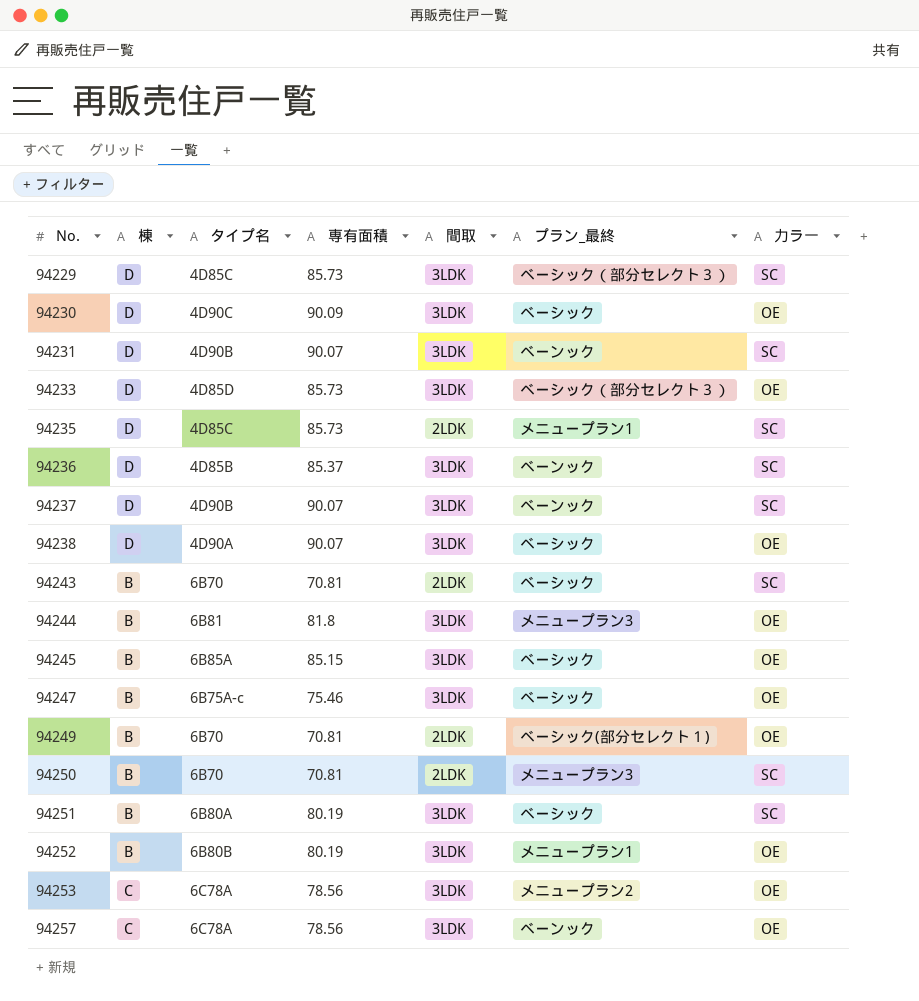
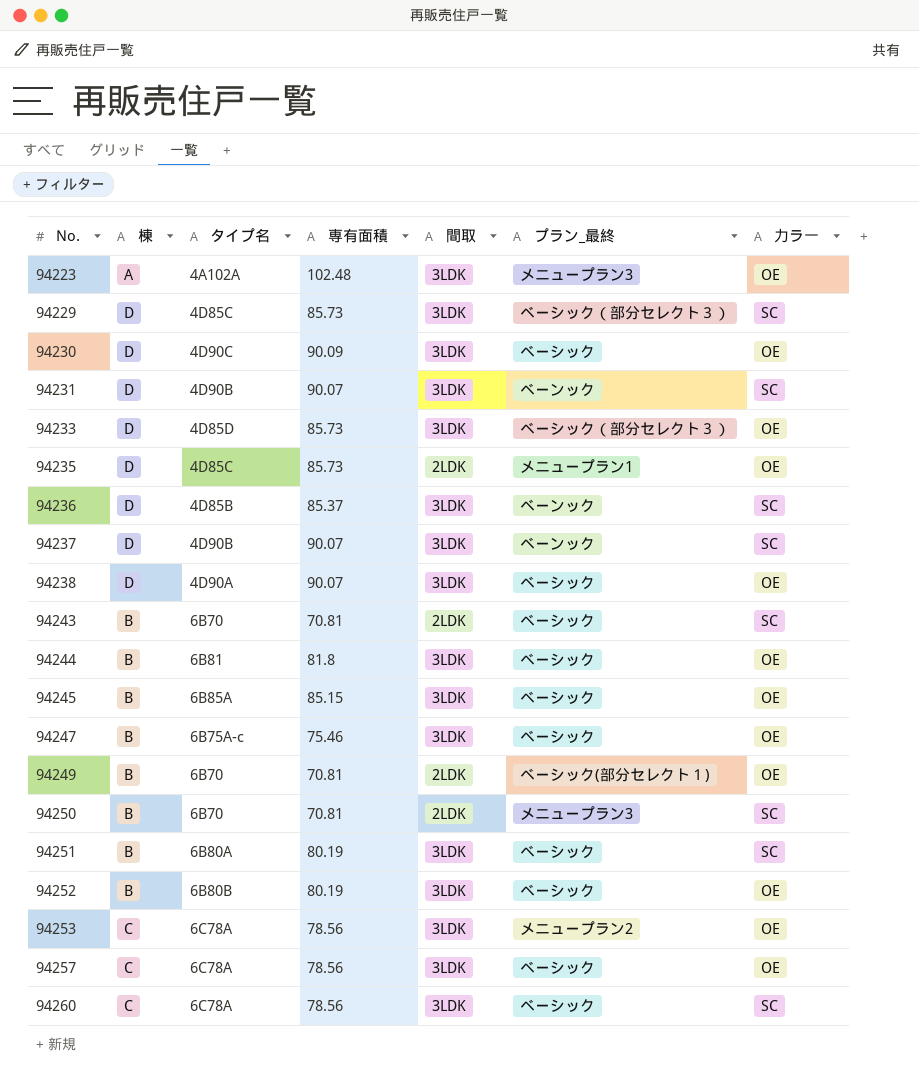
row 94223: none -> A | 4A102A | 102.48 | 3LDK | メニュープラン3 | OE
94235 | 力ラ一: SC -> OE
94244 | プラン_最終: メニュープラン3 -> ベーシック
94252 | プラン_最終: メニュープラン1 -> ベーシック
94257 | プラン_最終: ベーンック -> ベーシック
row 94260: none -> C | 6C78A | 78.56 | 3LDK | ベーシック | SC

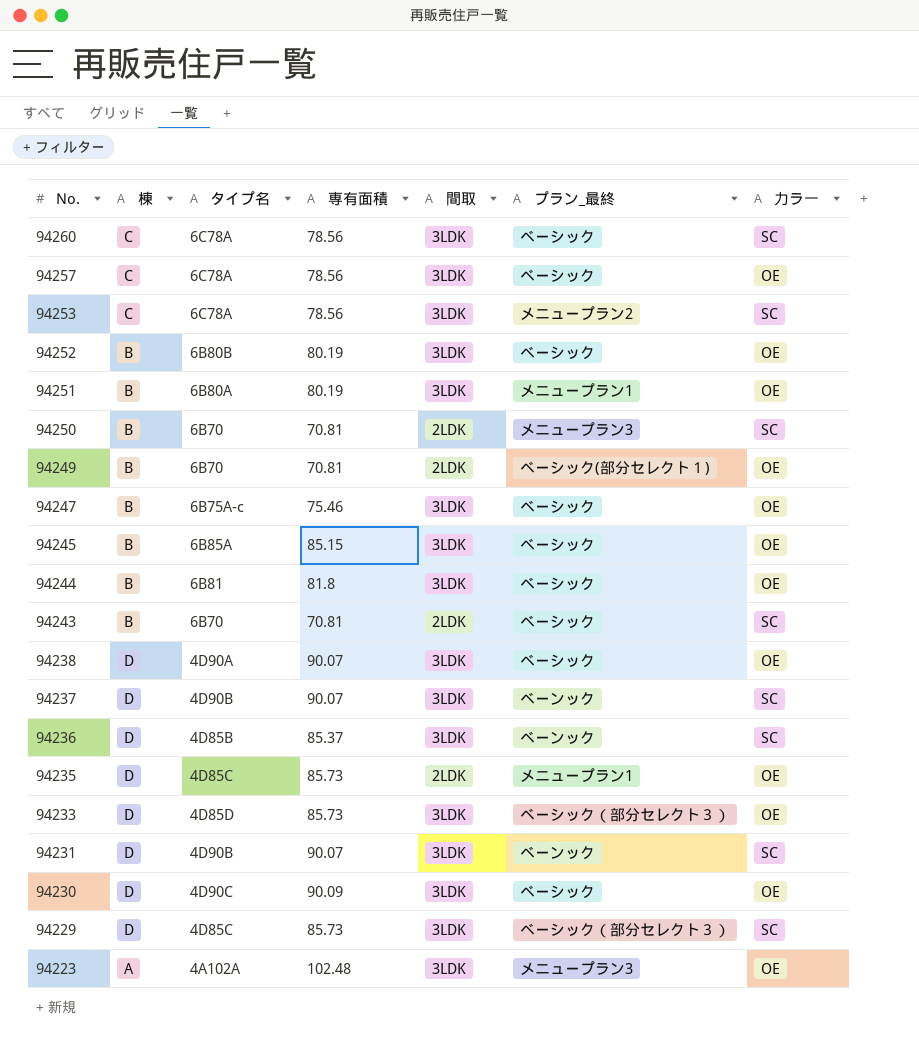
row order: No. ascending -> No. descending
94253 | 力ラ一: OE -> SC
94251 | プラン_最終: ベーシック -> メニュープラン1
94251 | 力ラ一: SC -> OE

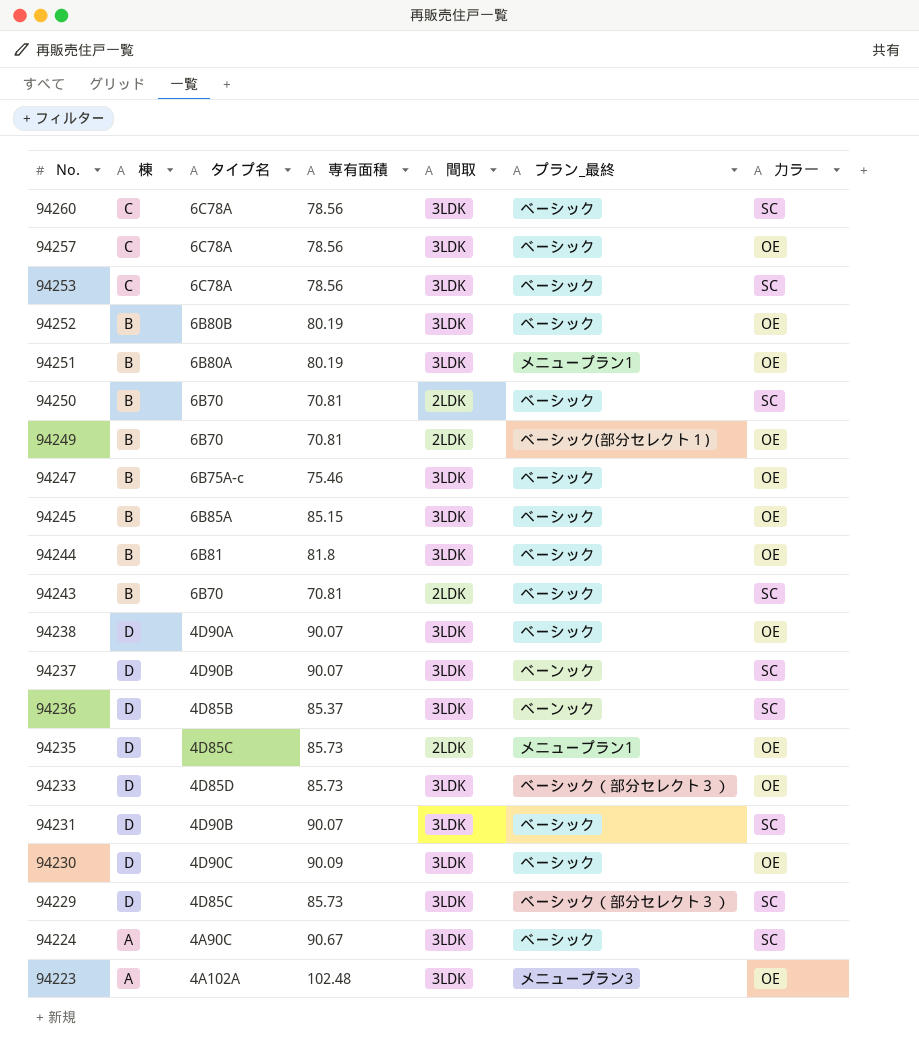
94253 | プラン_最終: メニュープラン2 -> ベーシック
94250 | プラン_最終: メニュープラン3 -> ベーシック
94231 | プラン_最終: ベーンック -> ベーシック
row 94224: none -> A | 4A90C | 90.67 | 3LDK | ベーシック | SC

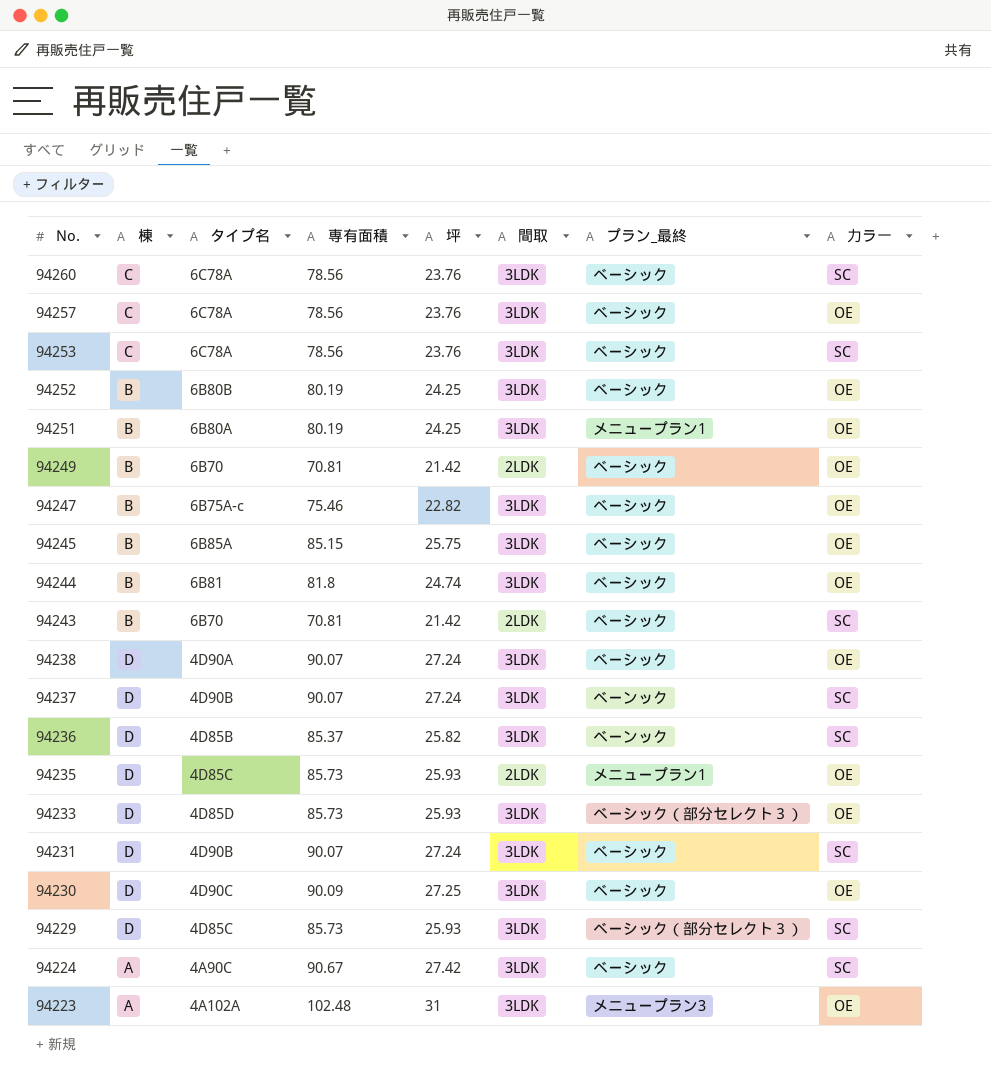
column 坪 | position: none -> 5
row 94250: B | 6B70 | 70.81 | 2LDK | ベーシック | SC -> none
94249 | プラン_最終: ベーシック(部分セレクト１) -> ベーシック

